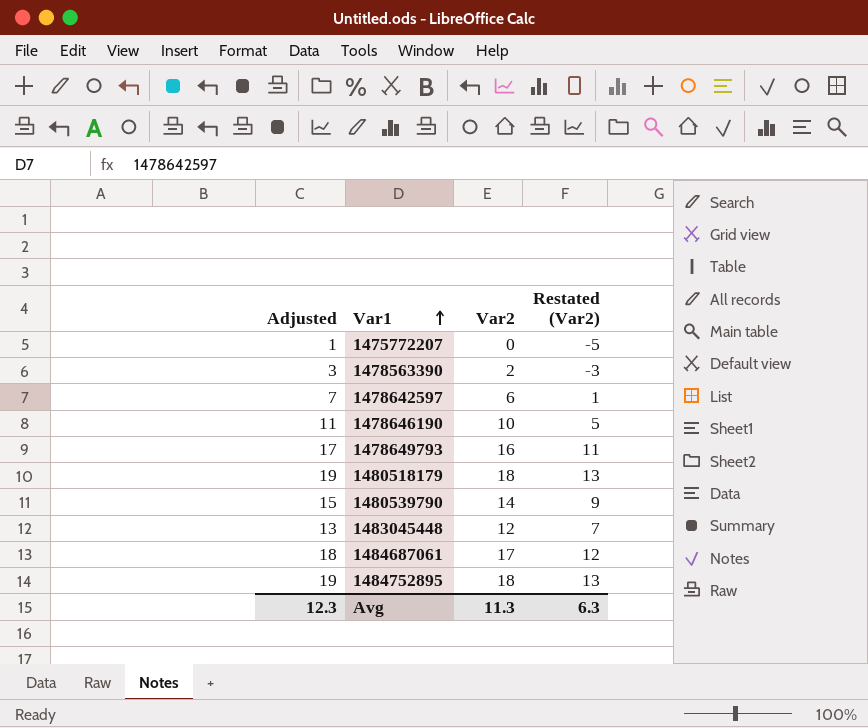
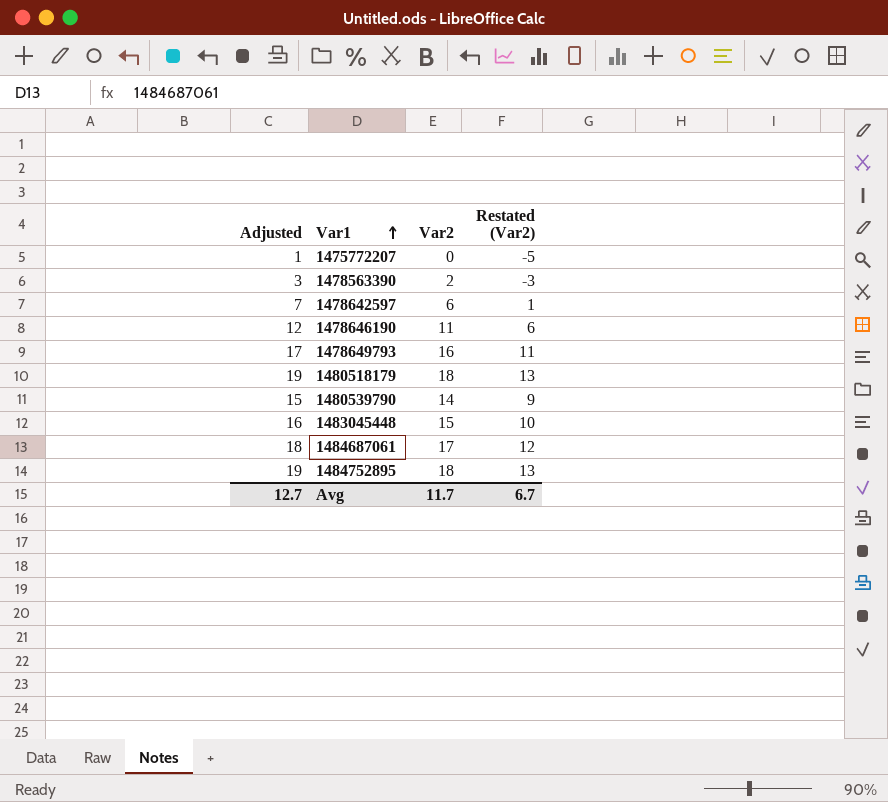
1478646190 | Adjusted: 11 -> 12
1478646190 | Var2: 10 -> 11
1478646190 | Restated (Var2): 5 -> 6
1483045448 | Adjusted: 13 -> 16
1483045448 | Var2: 12 -> 15
1483045448 | Restated (Var2): 7 -> 10
Avg | Adjusted: 12.3 -> 12.7
Avg | Var2: 11.3 -> 11.7
Avg | Restated (Var2): 6.3 -> 6.7

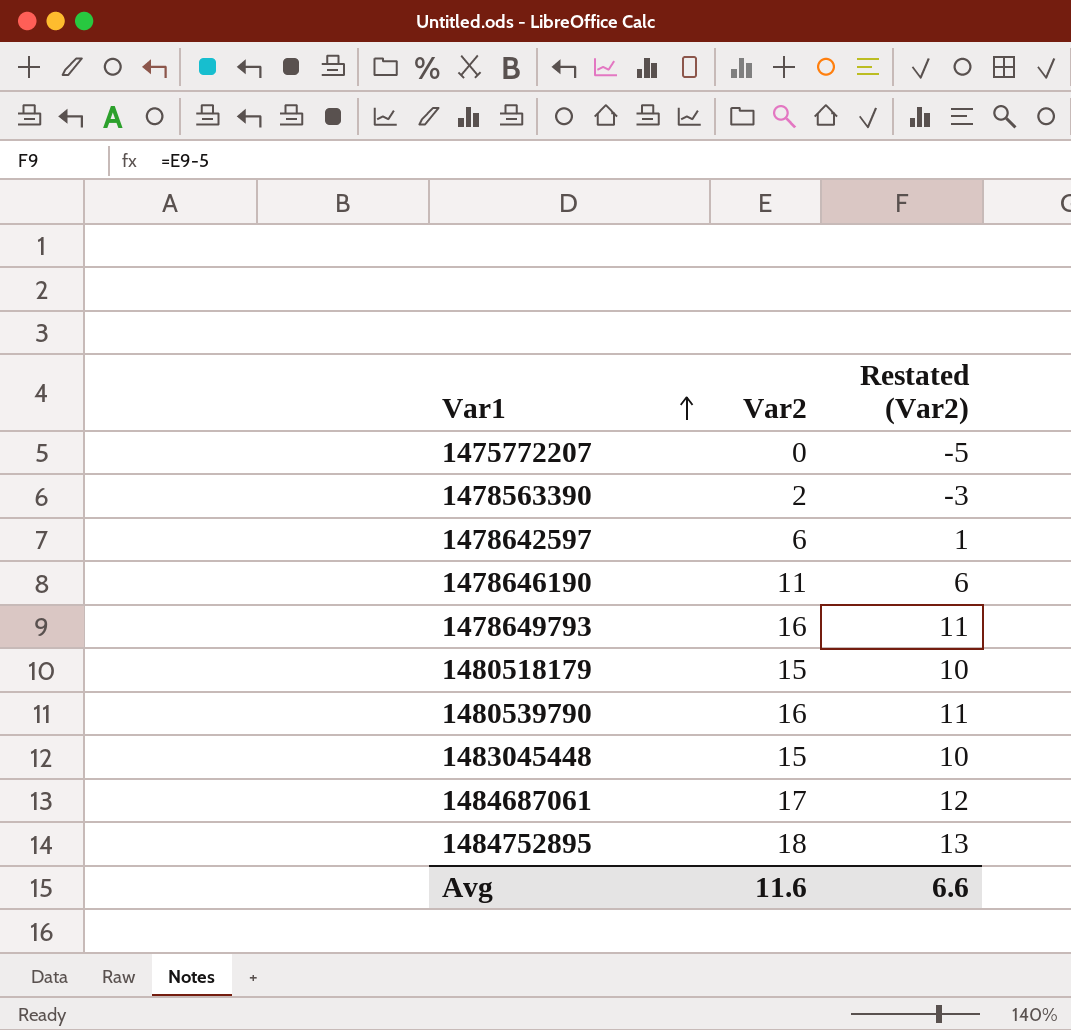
column Adjusted | formula: [Var2] + 1 -> none
1480518179 | Var2: 18 -> 15
1480518179 | Restated (Var2): 13 -> 10
1480539790 | Var2: 14 -> 16
1480539790 | Restated (Var2): 9 -> 11
Avg | Var2: 11.7 -> 11.6
Avg | Restated (Var2): 6.7 -> 6.6

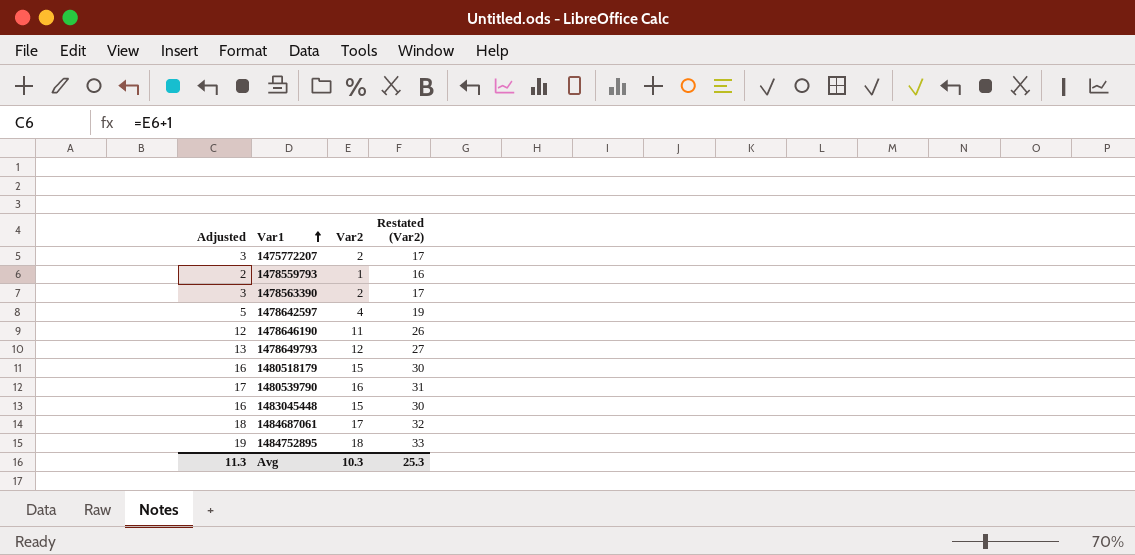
column Adjusted | formula: none -> [Var2] + 1
column Restated (Var2) | formula: [Var2] - 5 -> [Var2] + 15
1475772207 | Var2: 0 -> 2
row 1478559793: none -> 2 | 1 | 16
1478642597 | Var2: 6 -> 4
1478649793 | Var2: 16 -> 12
Avg | Var2: 11.6 -> 10.3
Avg | Restated (Var2): 6.6 -> 25.3

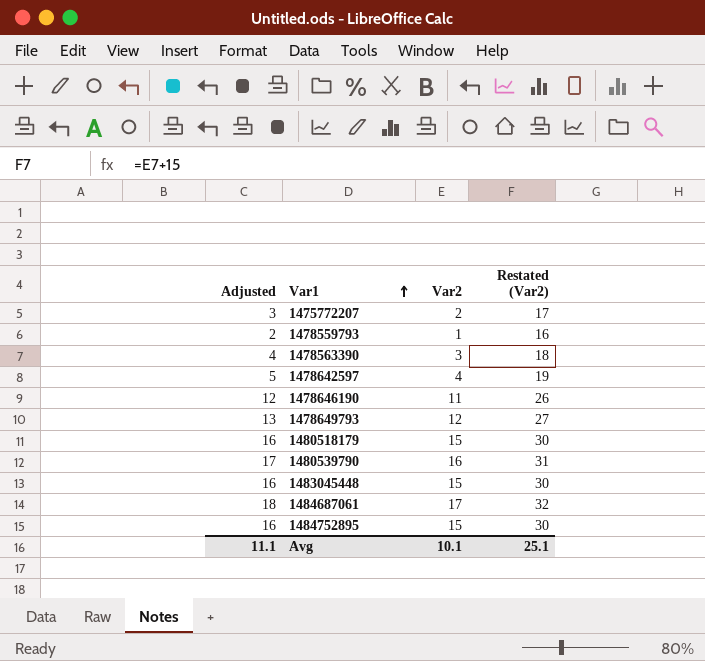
1478563390 | Adjusted: 3 -> 4
1478563390 | Var2: 2 -> 3
1478563390 | Restated (Var2): 17 -> 18
1484752895 | Adjusted: 19 -> 16
1484752895 | Var2: 18 -> 15
1484752895 | Restated (Var2): 33 -> 30
Avg | Adjusted: 11.3 -> 11.1
Avg | Var2: 10.3 -> 10.1
Avg | Restated (Var2): 25.3 -> 25.1

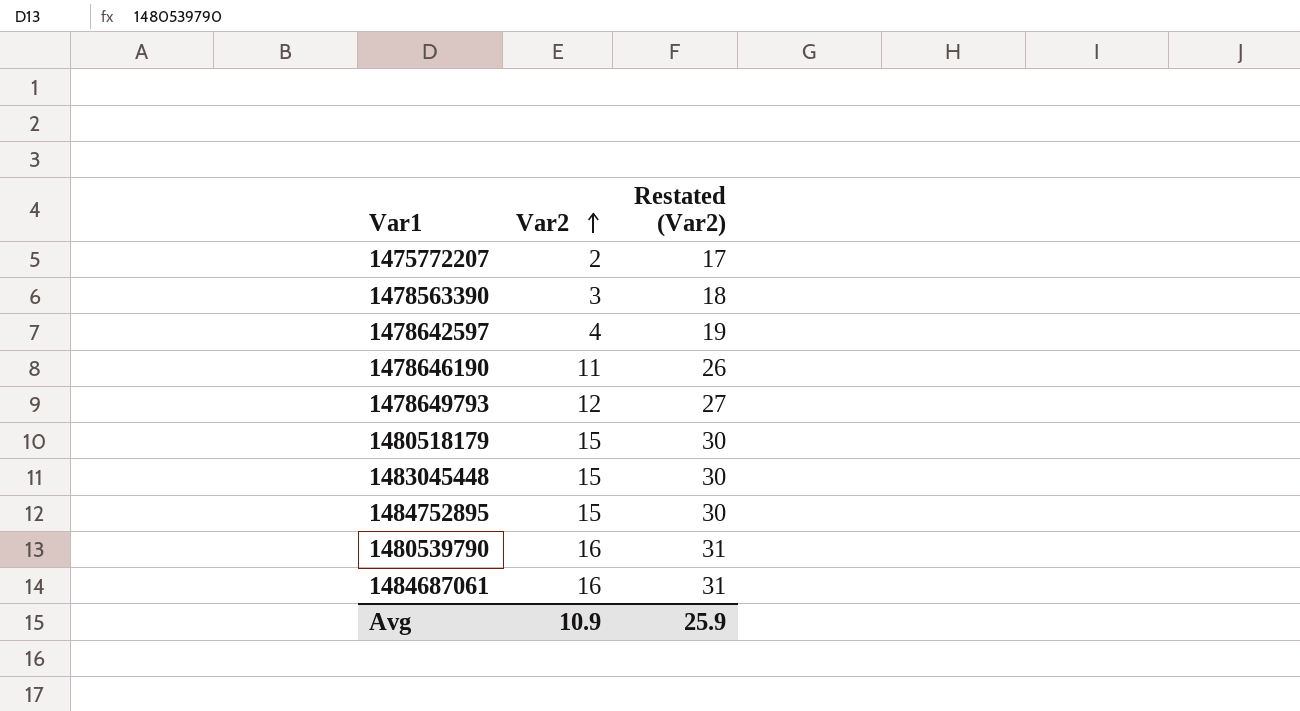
row order: Var1 ascending -> Var2 ascending
column Adjusted | formula: [Var2] + 1 -> none
row 1478559793: 2 | 1 | 16 -> none
1484687061 | Var2: 17 -> 16
1484687061 | Restated (Var2): 32 -> 31
Avg | Var2: 10.1 -> 10.9
Avg | Restated (Var2): 25.1 -> 25.9

